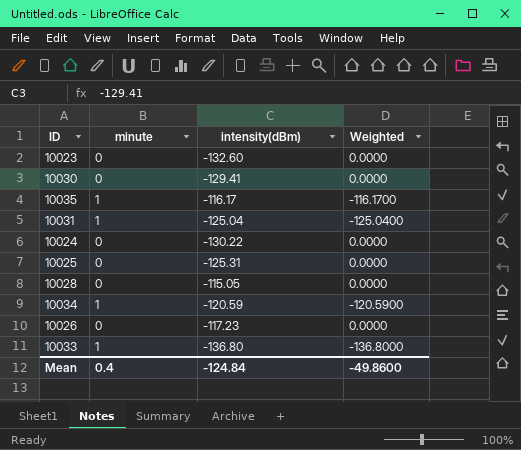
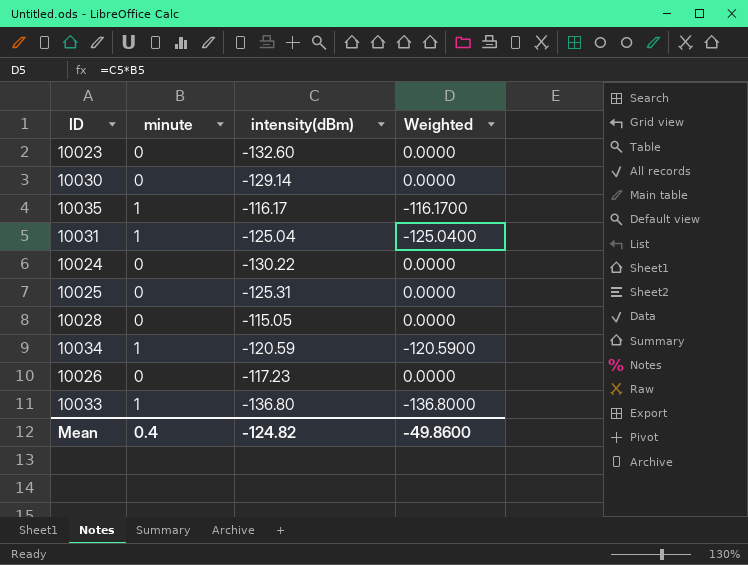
10030 | intensity(dBm): -129.41 -> -129.14
Mean | intensity(dBm): -124.84 -> -124.82

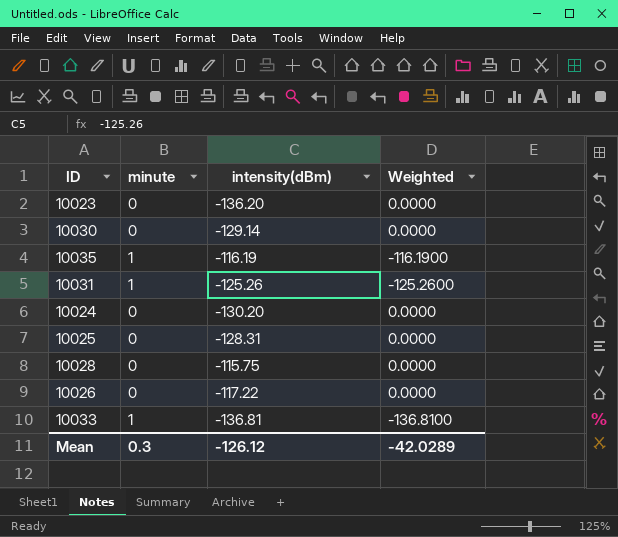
row 10034: 1 | -120.59 | -120.5900 -> none
10023 | intensity(dBm): -132.60 -> -136.20
10035 | intensity(dBm): -116.17 -> -116.19
10035 | Weighted: -116.1700 -> -116.1900
10031 | intensity(dBm): -125.04 -> -125.26
10031 | Weighted: -125.0400 -> -125.2600
10024 | intensity(dBm): -130.22 -> -130.20
10025 | intensity(dBm): -125.31 -> -128.31
10028 | intensity(dBm): -115.05 -> -115.75
10026 | intensity(dBm): -117.23 -> -117.22
10033 | intensity(dBm): -136.80 -> -136.81
10033 | Weighted: -136.8000 -> -136.8100
Mean | minute: 0.4 -> 0.3
Mean | intensity(dBm): -124.82 -> -126.12
Mean | Weighted: -49.8600 -> -42.0289

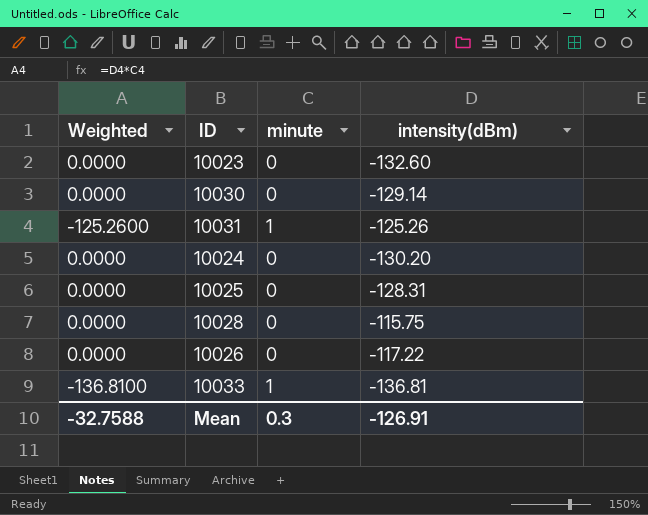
column Weighted | position: 4 -> 1
row 10035: 1 | -116.19 | -116.1900 -> none
10023 | intensity(dBm): -136.20 -> -132.60
Mean | Weighted: -42.0289 -> -32.7588
Mean | intensity(dBm): -126.12 -> -126.91

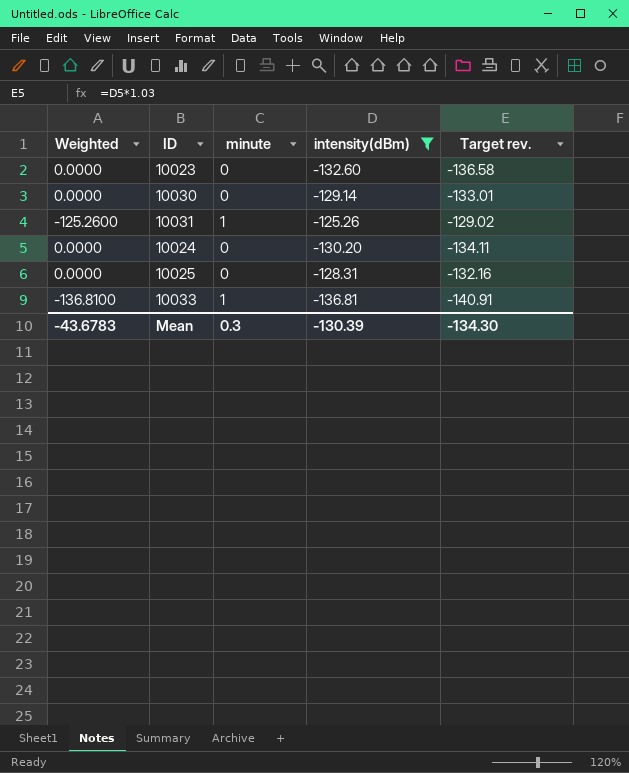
filter: none -> intensity(dBm) <= -125.26
column Target rev. | formula: none -> [intensity(dBm)] * 1.03
Mean | Weighted: -32.7588 -> -43.6783
Mean | intensity(dBm): -126.91 -> -130.39

